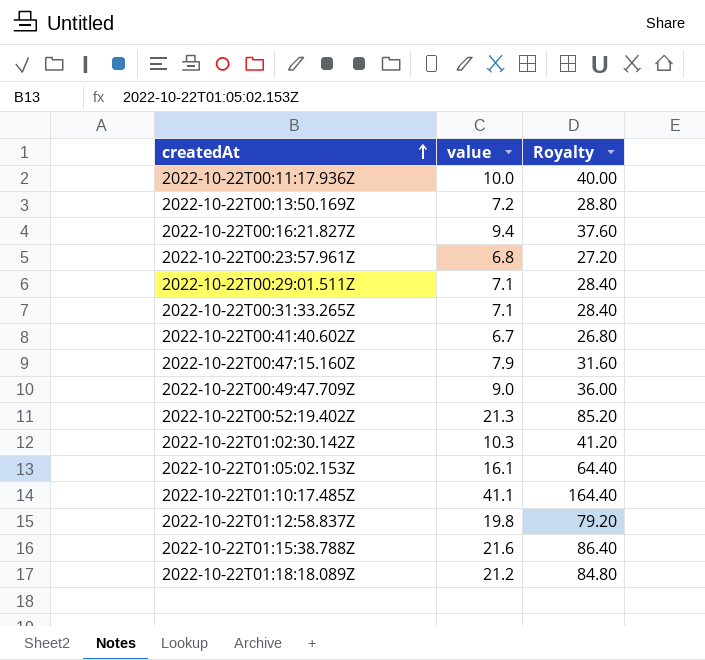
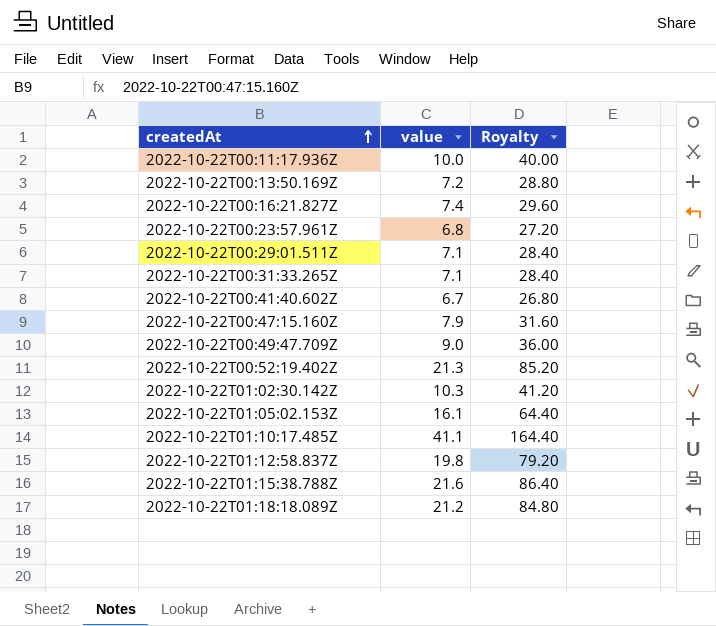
2022-10-22T00:16:21.827Z | value: 9.4 -> 7.4
2022-10-22T00:16:21.827Z | Royalty: 37.60 -> 29.60

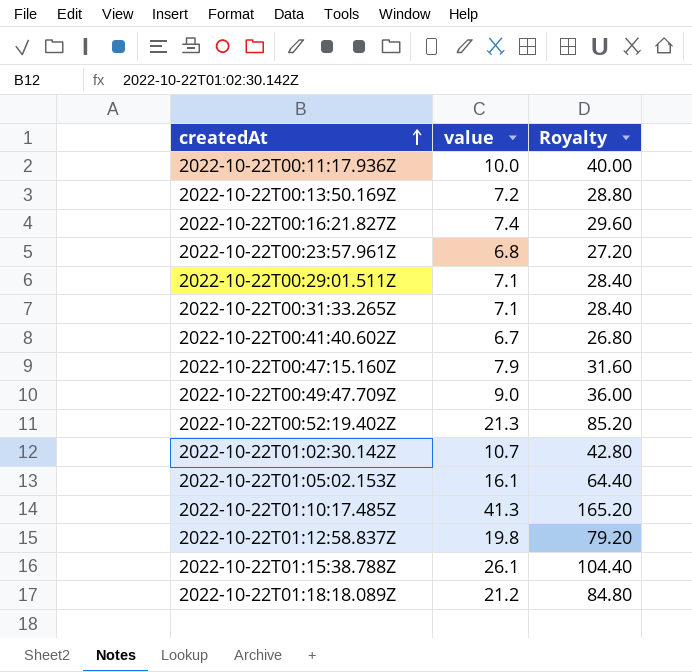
2022-10-22T01:02:30.142Z | value: 10.3 -> 10.7
2022-10-22T01:02:30.142Z | Royalty: 41.20 -> 42.80
2022-10-22T01:10:17.485Z | value: 41.1 -> 41.3
2022-10-22T01:10:17.485Z | Royalty: 164.40 -> 165.20
2022-10-22T01:15:38.788Z | value: 21.6 -> 26.1
2022-10-22T01:15:38.788Z | Royalty: 86.40 -> 104.40

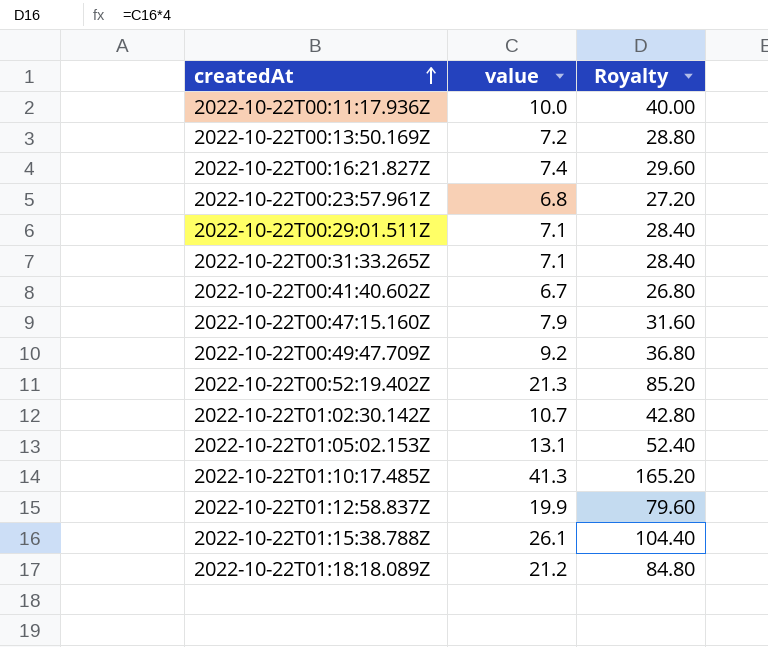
2022-10-22T00:49:47.709Z | value: 9.0 -> 9.2
2022-10-22T00:49:47.709Z | Royalty: 36.00 -> 36.80
2022-10-22T01:05:02.153Z | value: 16.1 -> 13.1
2022-10-22T01:05:02.153Z | Royalty: 64.40 -> 52.40
2022-10-22T01:12:58.837Z | value: 19.8 -> 19.9
2022-10-22T01:12:58.837Z | Royalty: 79.20 -> 79.60

